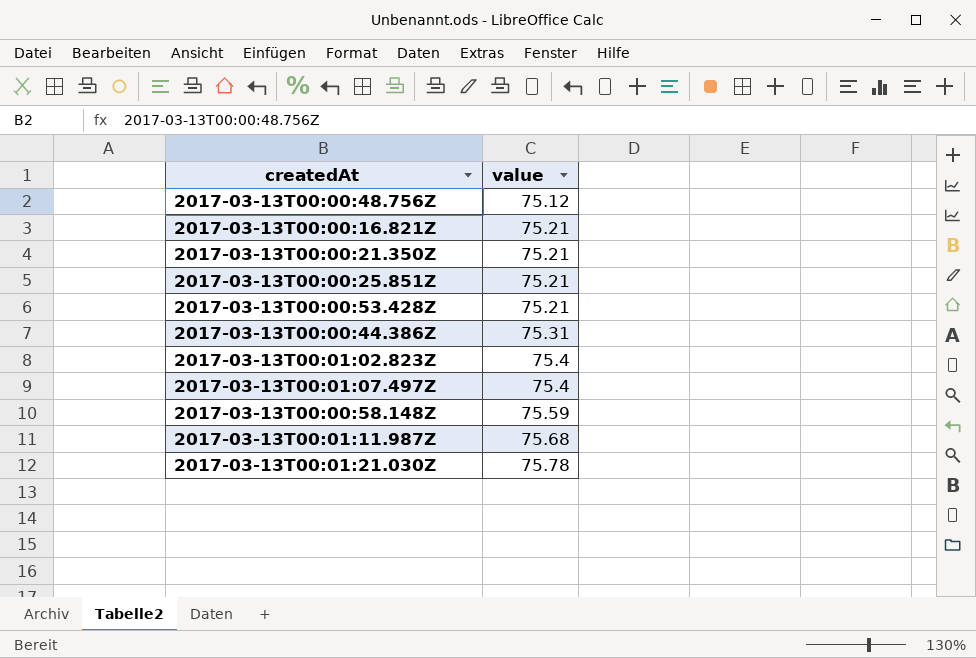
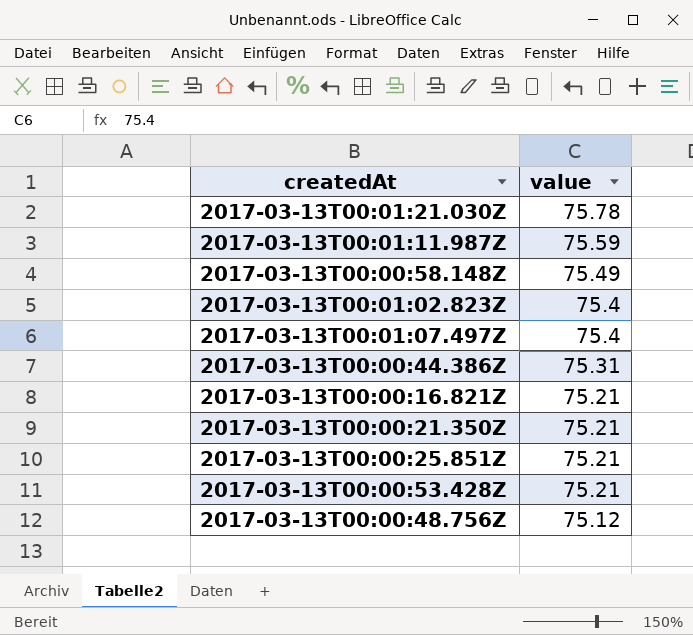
row order: value ascending -> value descending
2017-03-13T00:01:11.987Z | value: 75.68 -> 75.59
2017-03-13T00:00:58.148Z | value: 75.59 -> 75.49

